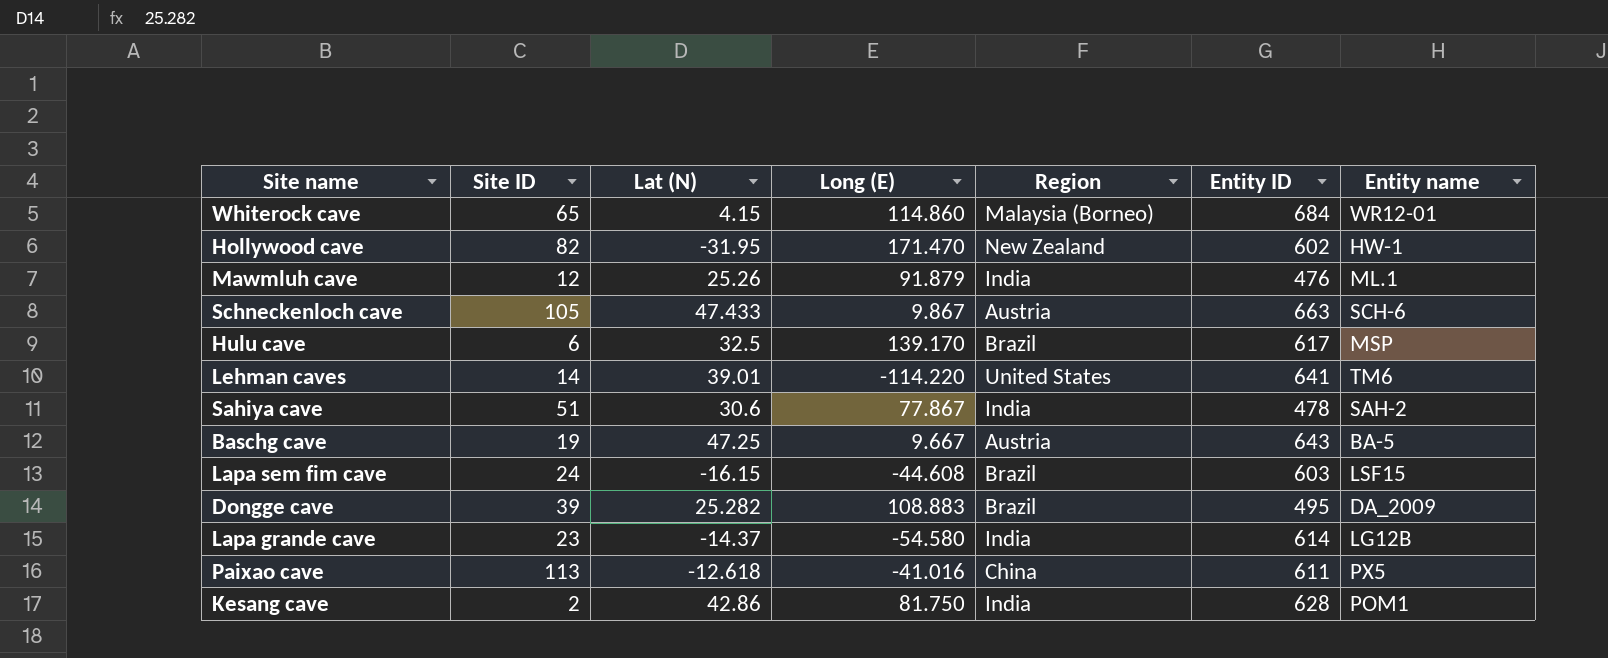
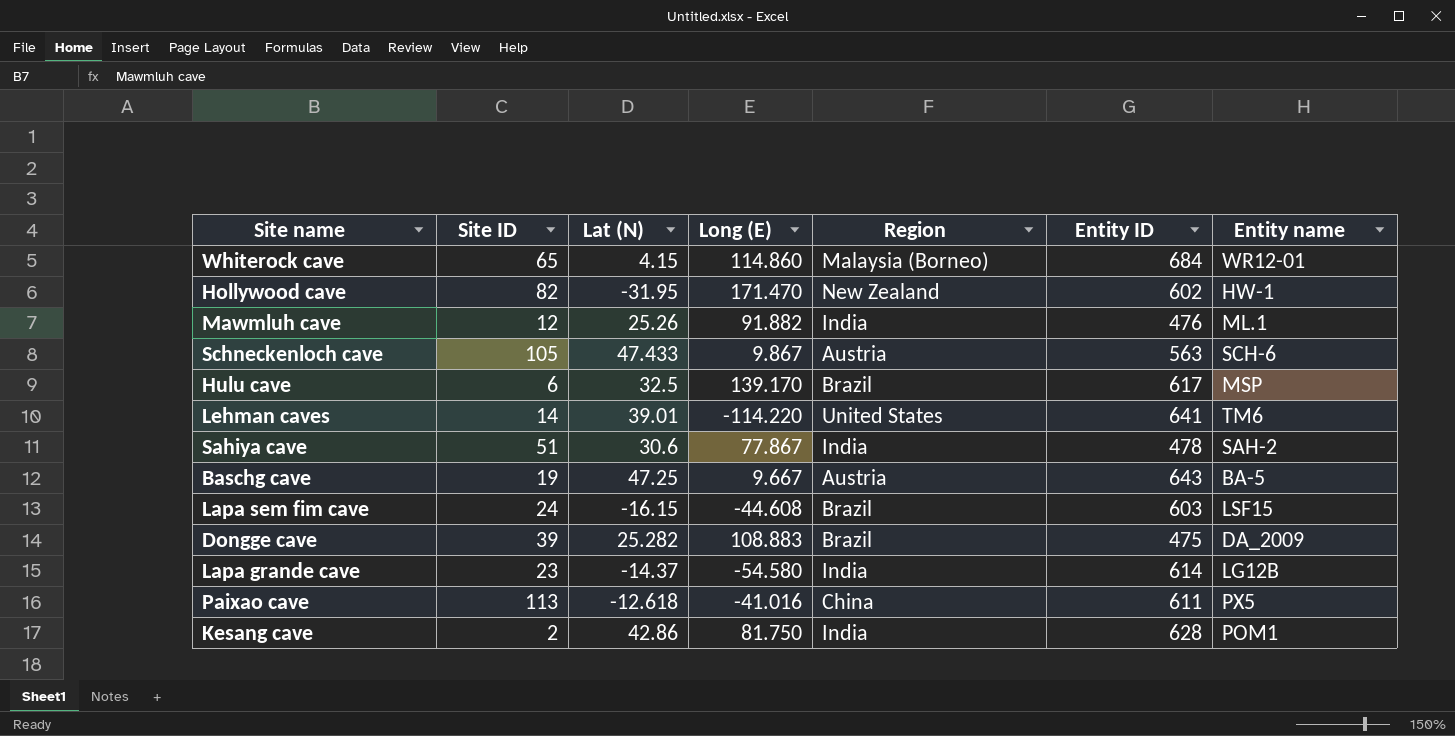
Mawmluh cave | Long (E): 91.879 -> 91.882
Schneckenloch cave | Entity ID: 663 -> 563
Dongge cave | Entity ID: 495 -> 475

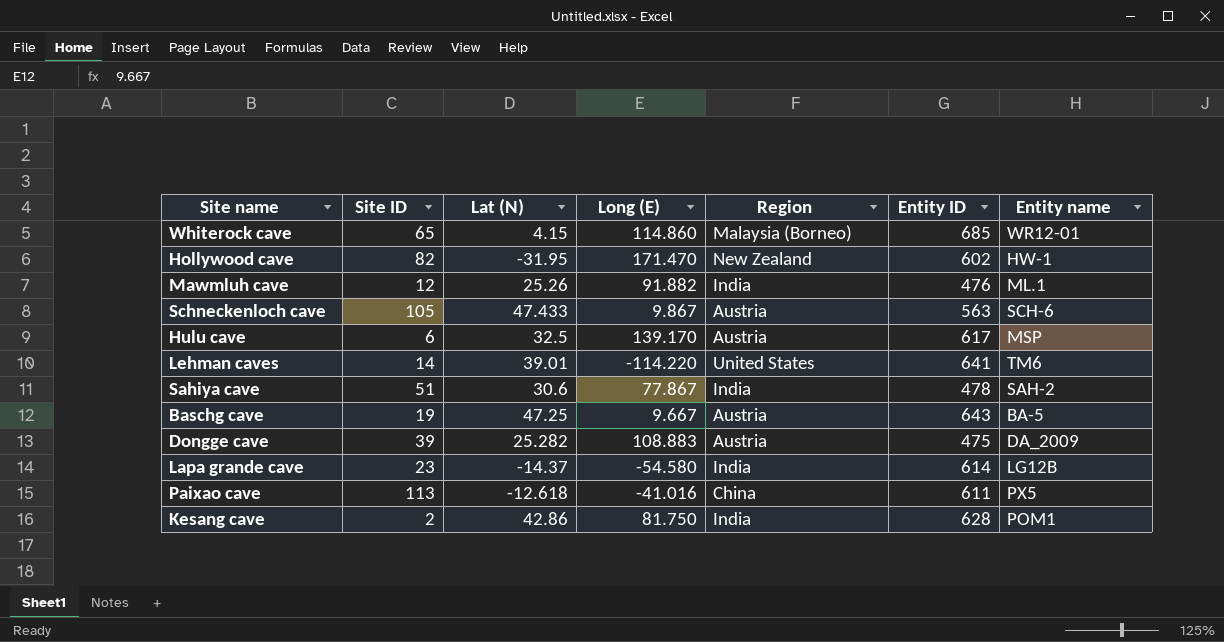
row Lapa sem fim cave: 24 | -16.15 | -44.608 | Brazil | 603 | LSF15 -> none
Whiterock cave | Entity ID: 684 -> 685
Hulu cave | Region: Brazil -> Austria
Dongge cave | Region: Brazil -> Austria

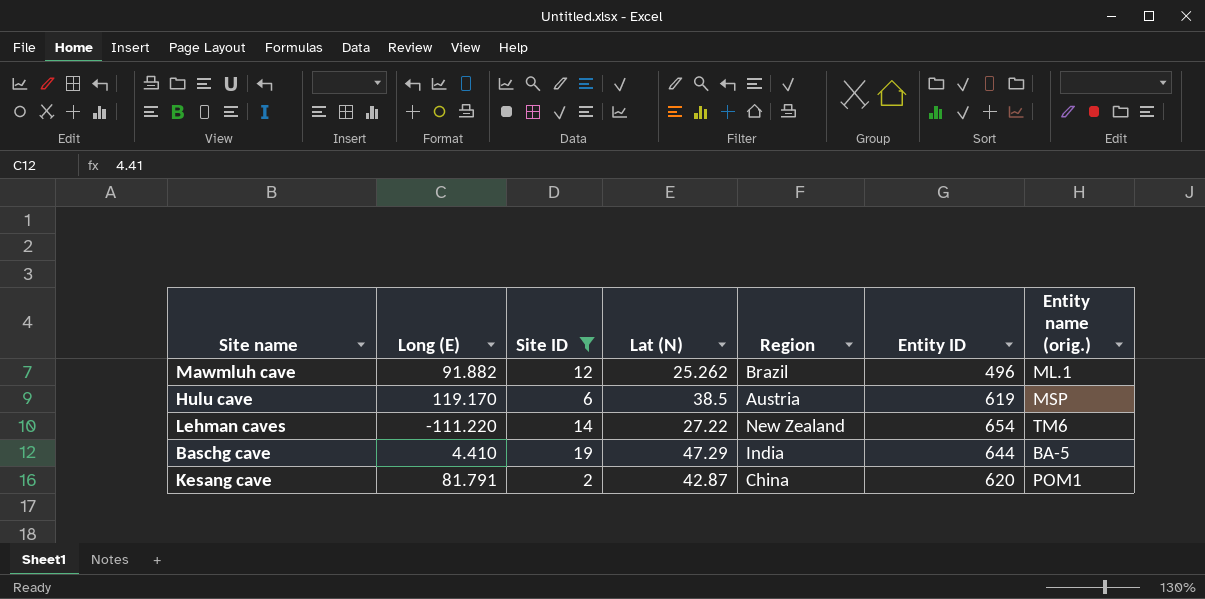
filter: none -> Site ID <= 19
column Long (E) | position: 4 -> 2
column name: Entity name -> Entity name (orig.)
Mawmluh cave | Lat (N): 25.26 -> 25.262
Mawmluh cave | Region: India -> Brazil
Mawmluh cave | Entity ID: 476 -> 496
Hulu cave | Long (E): 139.170 -> 119.170
Hulu cave | Lat (N): 32.5 -> 38.5
Hulu cave | Entity ID: 617 -> 619
Lehman caves | Long (E): -114.220 -> -111.220
Lehman caves | Lat (N): 39.01 -> 27.22
Lehman caves | Region: United States -> New Zealand
Lehman caves | Entity ID: 641 -> 654
Baschg cave | Long (E): 9.667 -> 4.410
Baschg cave | Lat (N): 47.25 -> 47.29
Baschg cave | Region: Austria -> India
Baschg cave | Entity ID: 643 -> 644
Kesang cave | Long (E): 81.750 -> 81.791
Kesang cave | Lat (N): 42.86 -> 42.87
Kesang cave | Region: India -> China
Kesang cave | Entity ID: 628 -> 620

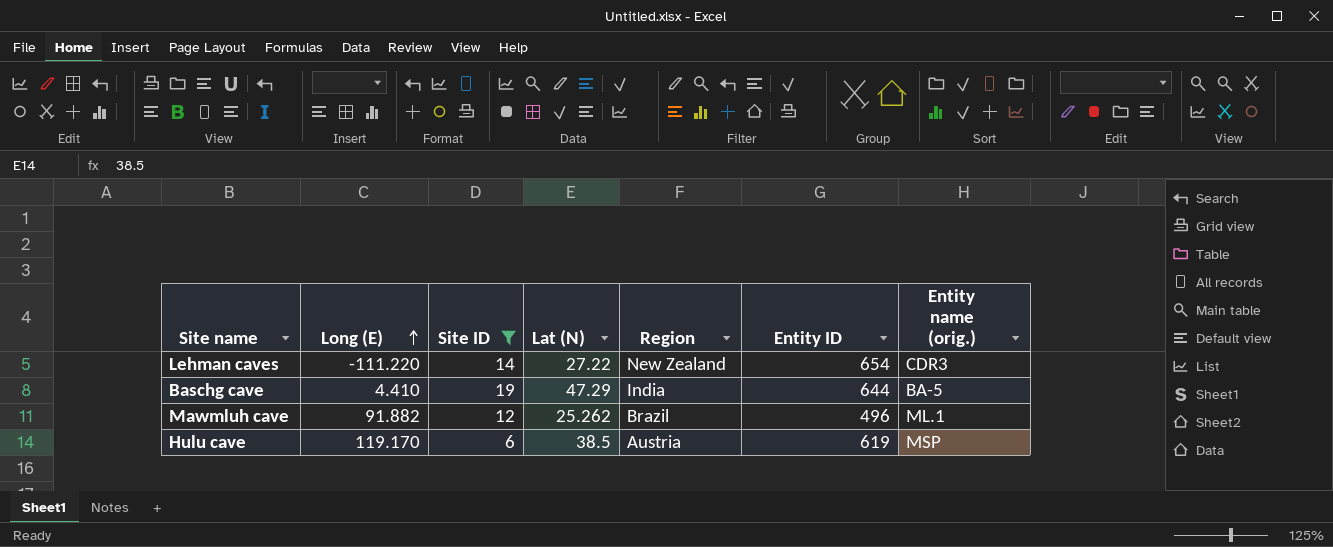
row order: none -> Long (E) ascending
row Kesang cave: 81.791 | 2 | 42.87 | China | 620 | POM1 -> none
Lehman caves | Entity name (orig.): TM6 -> CDR3

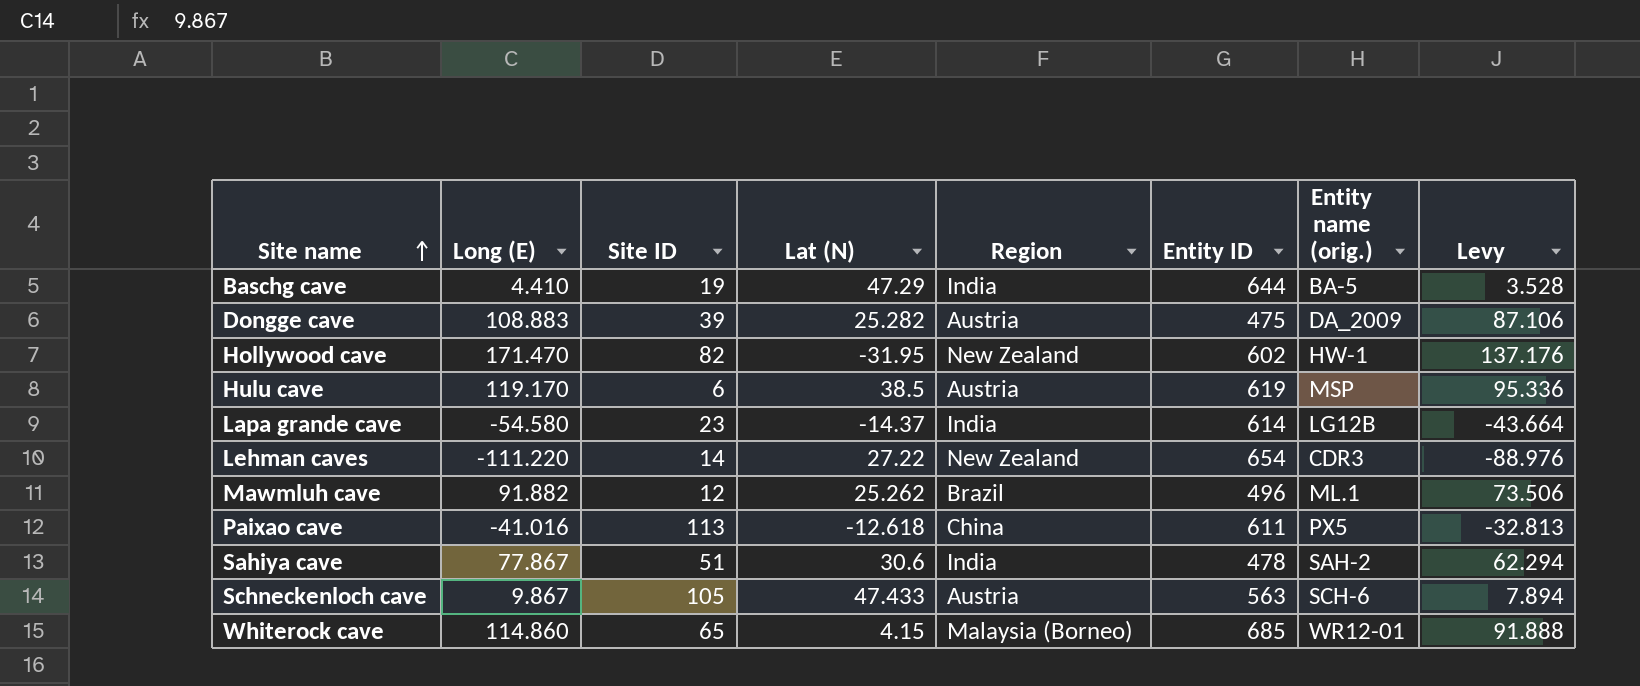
filter: Site ID <= 19 -> none
row order: Long (E) ascending -> Site name ascending
column Levy | formula: none -> [Long (E)] * 0.8

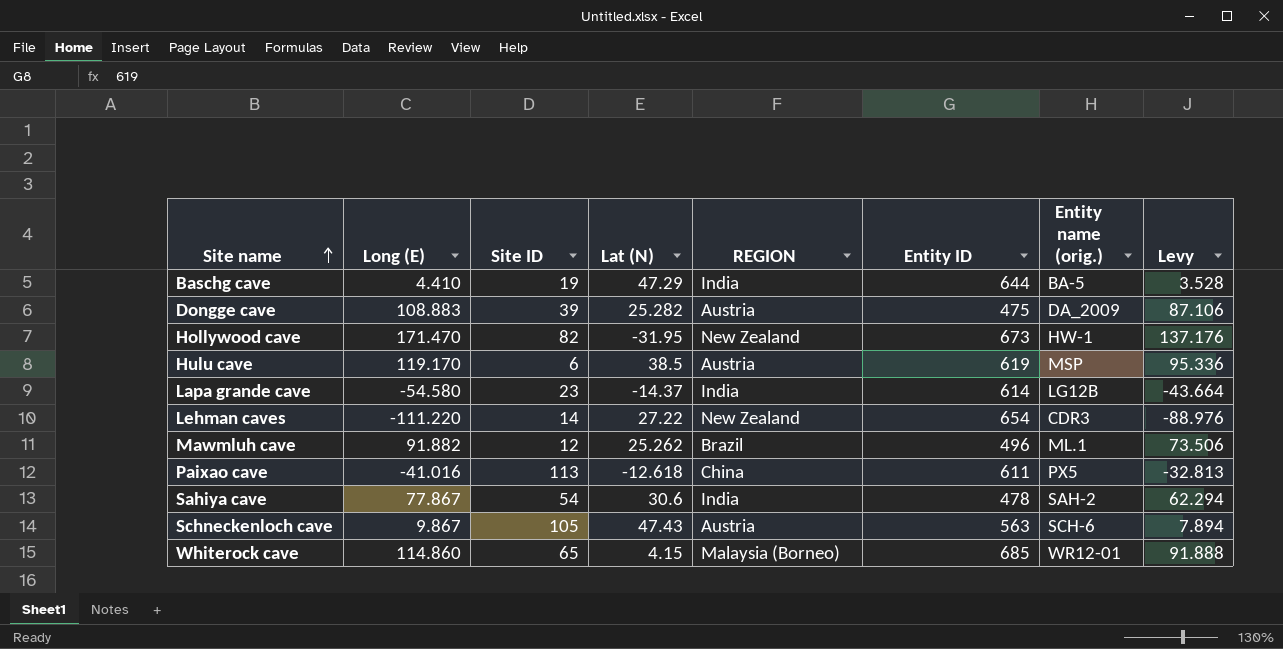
column name: Region -> REGION
Hollywood cave | Entity ID: 602 -> 673
Sahiya cave | Site ID: 51 -> 54
Schneckenloch cave | Lat (N): 47.433 -> 47.43

